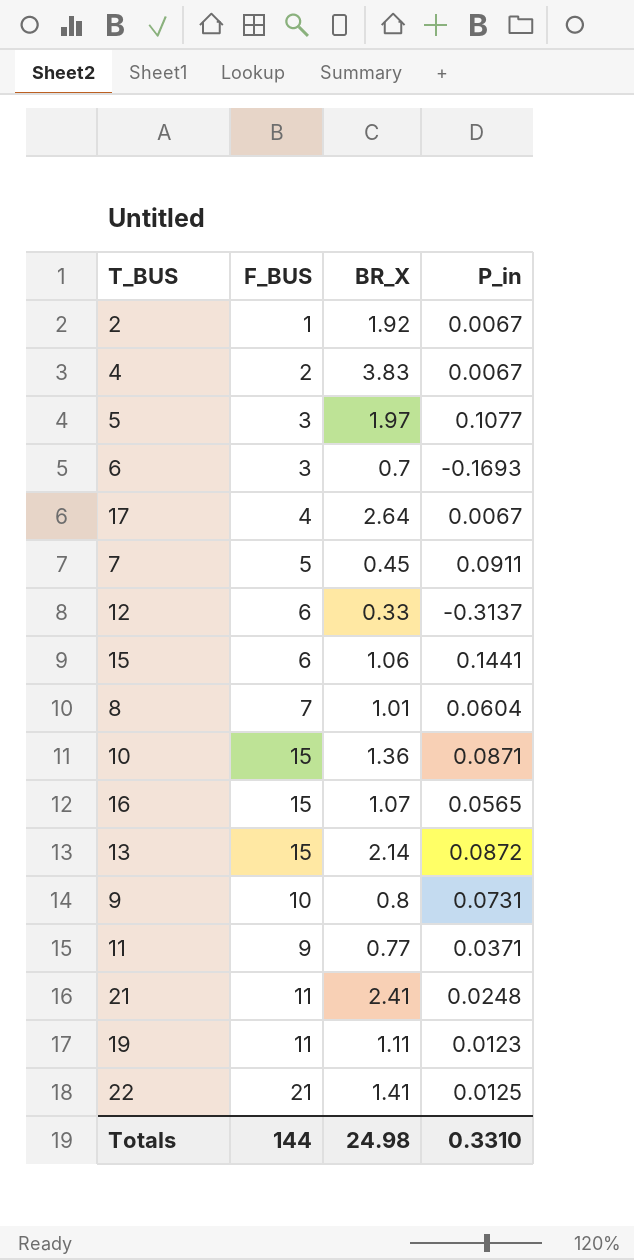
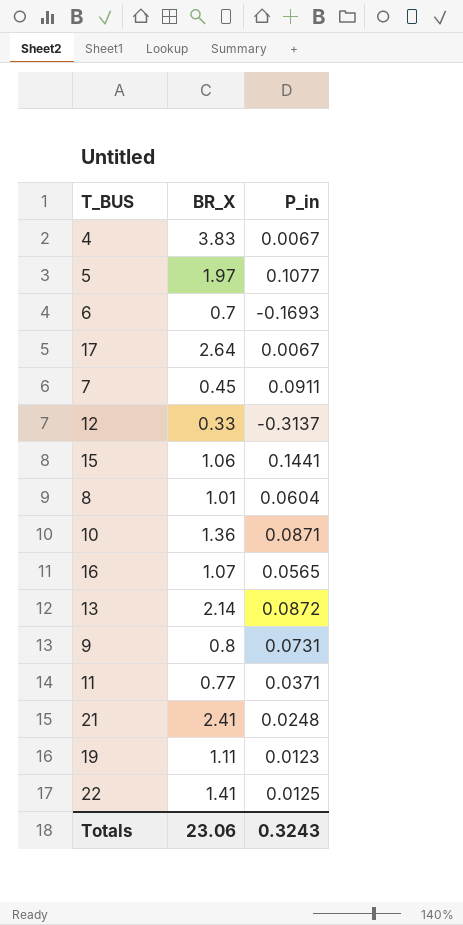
column F_BUS | position: 2 -> none
row 2: 1 | 1.92 | 0.0067 -> none
Totals | BR_X: 24.98 -> 23.06
Totals | P_in: 0.3310 -> 0.3243

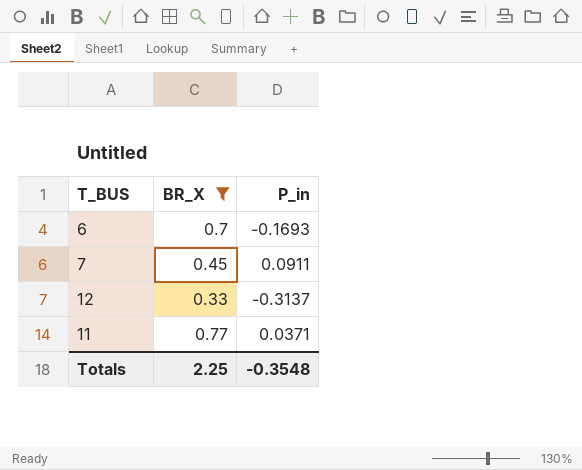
filter: none -> BR_X <= 0.77
Totals | BR_X: 23.06 -> 2.25
Totals | P_in: 0.3243 -> -0.3548

